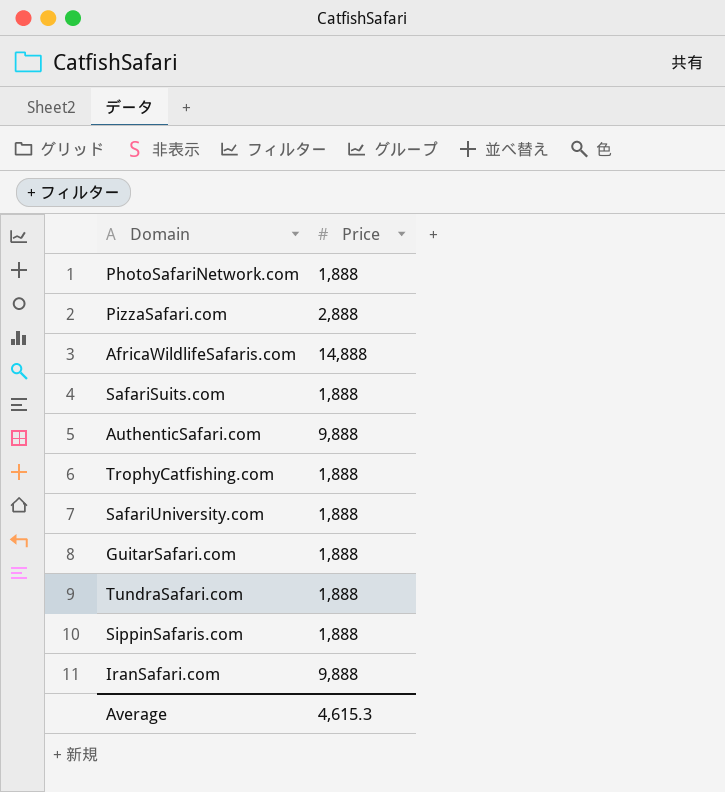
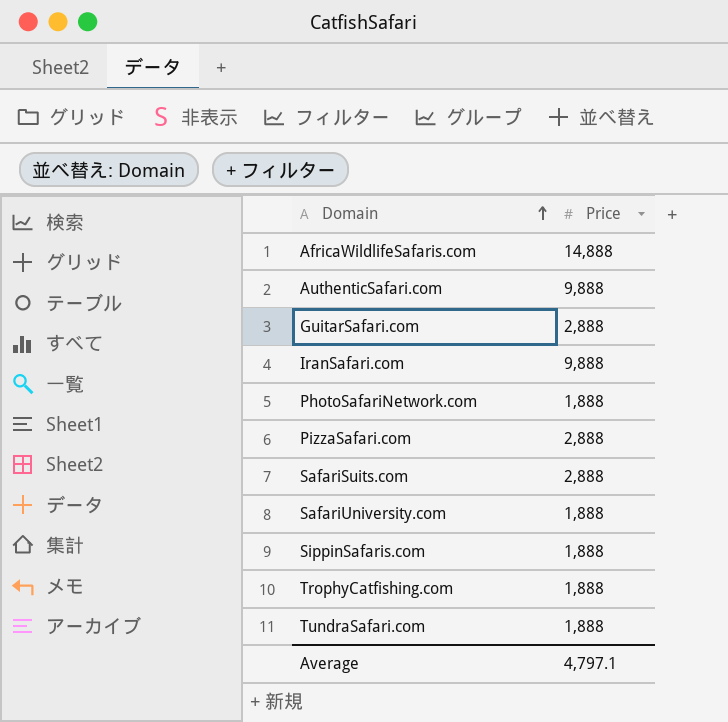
row order: none -> Domain ascending
GuitarSafari.com | Price: 1,888 -> 2,888
SafariSuits.com | Price: 1,888 -> 2,888
Average | Price: 4,615.3 -> 4,797.1

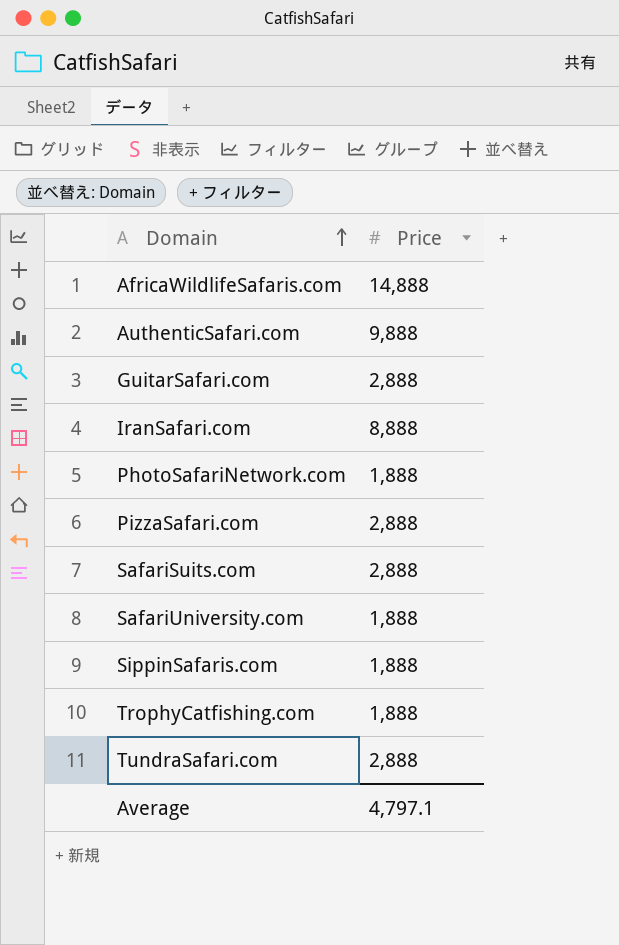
IranSafari.com | Price: 9,888 -> 8,888
TundraSafari.com | Price: 1,888 -> 2,888

